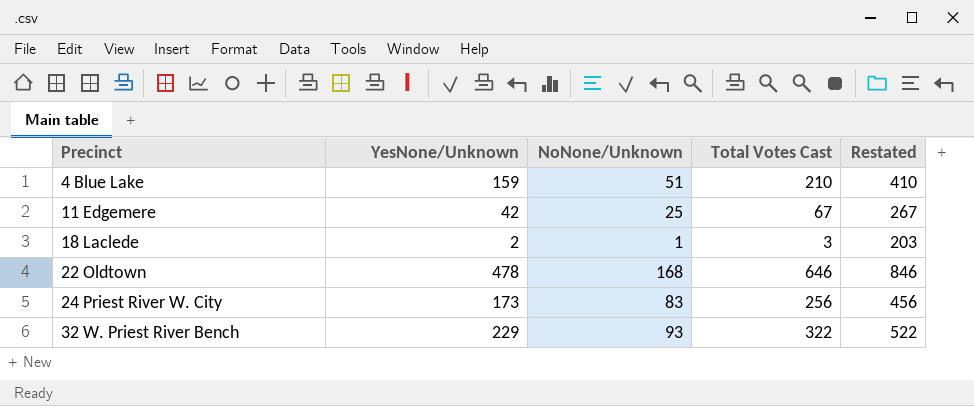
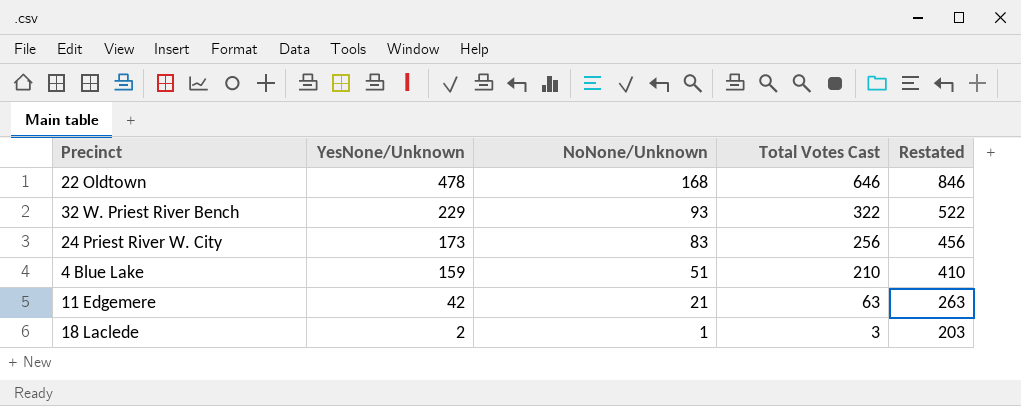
row order: Precinct ascending -> YesNone/Unknown descending
11 Edgemere | NoNone/Unknown: 25 -> 21
11 Edgemere | Total Votes Cast: 67 -> 63
11 Edgemere | Restated: 267 -> 263

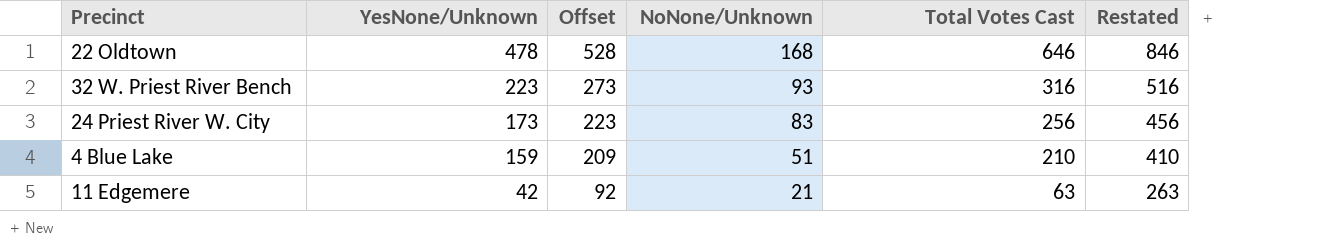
column Offset | formula: none -> [YesNone/Unknown] + 50
row 18 Laclede: 2 | 1 | 3 | 203 -> none
32 W. Priest River Bench | YesNone/Unknown: 229 -> 223
32 W. Priest River Bench | Total Votes Cast: 322 -> 316
32 W. Priest River Bench | Restated: 522 -> 516

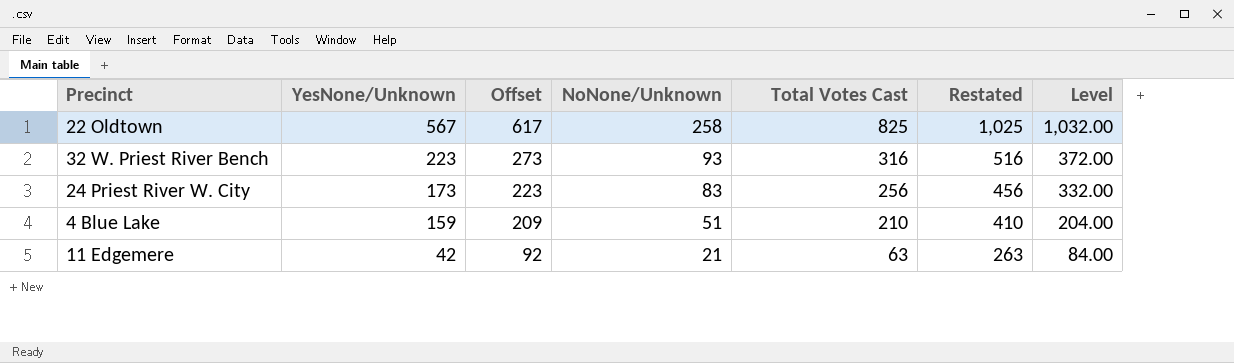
column Level | formula: none -> [NoNone/Unknown] * 4
22 Oldtown | YesNone/Unknown: 478 -> 567
22 Oldtown | Offset: 528 -> 617
22 Oldtown | NoNone/Unknown: 168 -> 258
22 Oldtown | Total Votes Cast: 646 -> 825
22 Oldtown | Restated: 846 -> 1,025

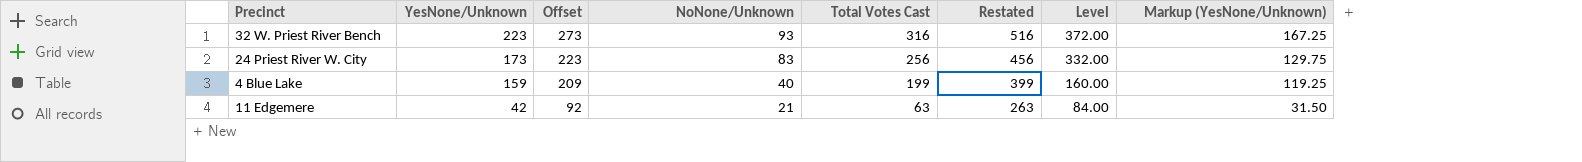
column Markup (YesNone/Unknown) | formula: none -> [YesNone/Unknown] * 0.75
row 22 Oldtown: 567 | 617 | 258 | 825 | 1,025 | 1,032.00 -> none
4 Blue Lake | NoNone/Unknown: 51 -> 40
4 Blue Lake | Total Votes Cast: 210 -> 199
4 Blue Lake | Restated: 410 -> 399
4 Blue Lake | Level: 204.00 -> 160.00

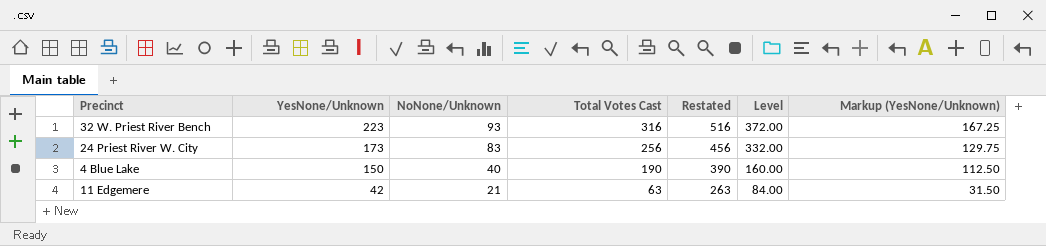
column Offset | formula: [YesNone/Unknown] + 50 -> none
4 Blue Lake | YesNone/Unknown: 159 -> 150
4 Blue Lake | Total Votes Cast: 199 -> 190
4 Blue Lake | Restated: 399 -> 390
4 Blue Lake | Markup (YesNone/Unknown): 119.25 -> 112.50

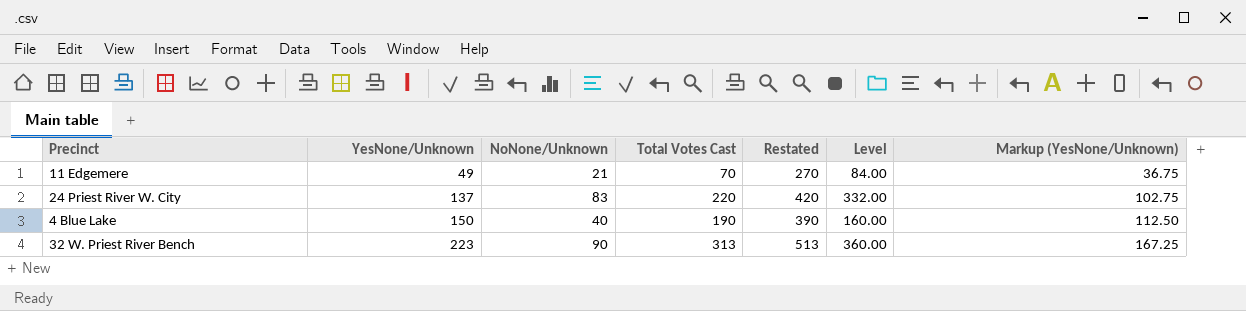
row order: YesNone/Unknown descending -> YesNone/Unknown ascending
11 Edgemere | YesNone/Unknown: 42 -> 49
11 Edgemere | Total Votes Cast: 63 -> 70
11 Edgemere | Restated: 263 -> 270
11 Edgemere | Markup (YesNone/Unknown): 31.50 -> 36.75
24 Priest River W. City | YesNone/Unknown: 173 -> 137
24 Priest River W. City | Total Votes Cast: 256 -> 220
24 Priest River W. City | Restated: 456 -> 420
24 Priest River W. City | Markup (YesNone/Unknown): 129.75 -> 102.75
32 W. Priest River Bench | NoNone/Unknown: 93 -> 90
32 W. Priest River Bench | Total Votes Cast: 316 -> 313
32 W. Priest River Bench | Restated: 516 -> 513
32 W. Priest River Bench | Level: 372.00 -> 360.00

